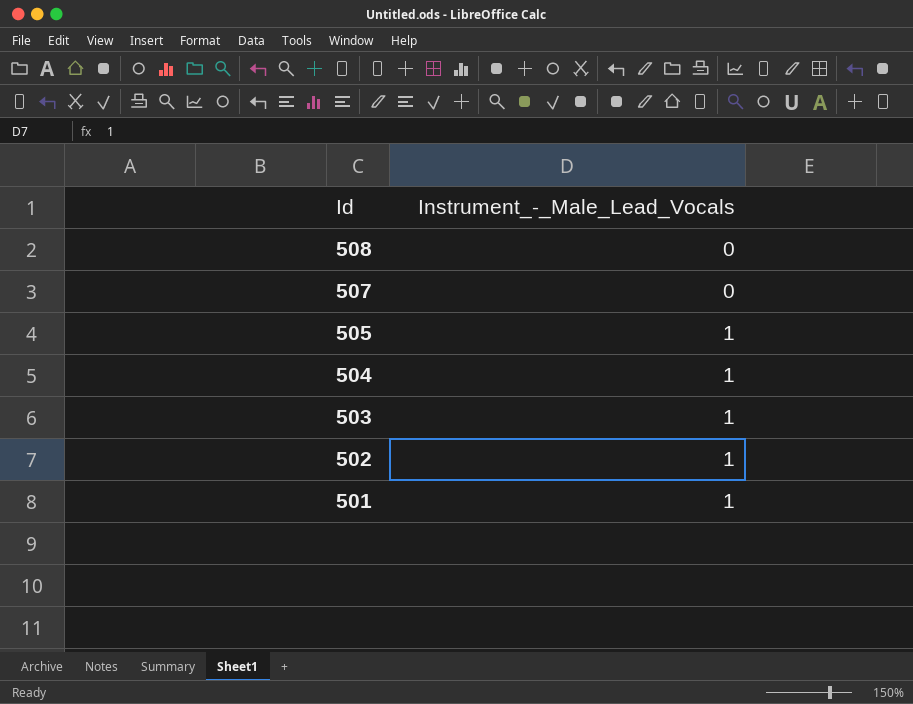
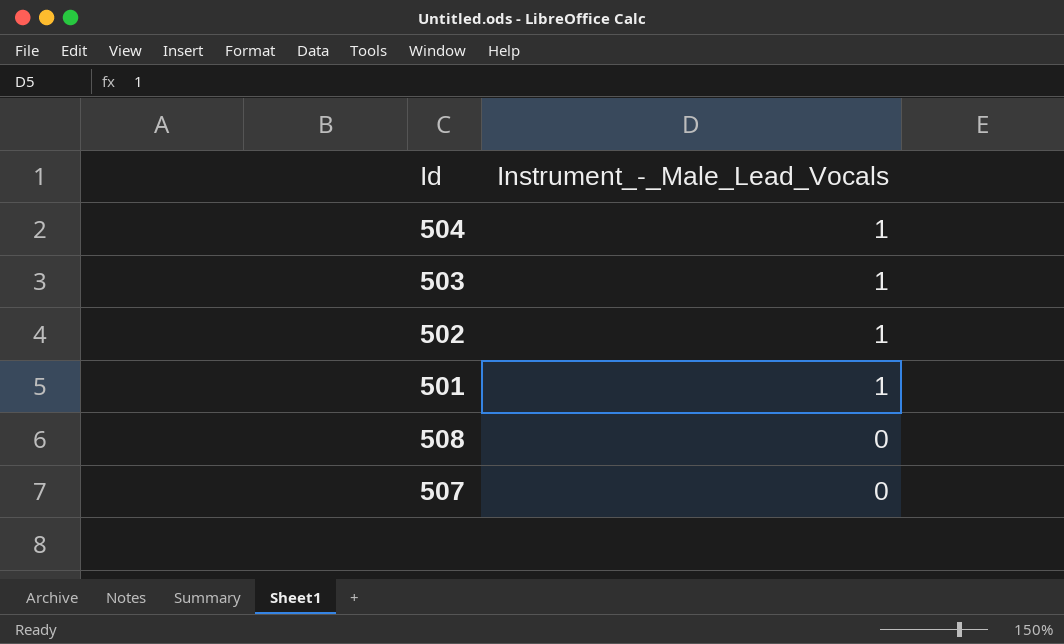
row order: Id descending -> Instrument_-_Male_Lead_Vocals descending
row 505: 1 -> none

